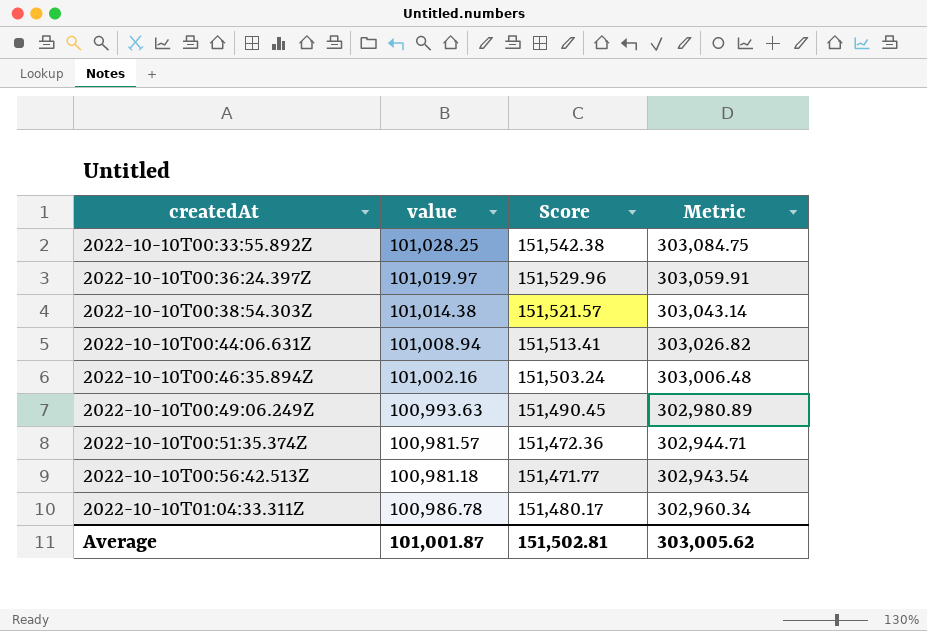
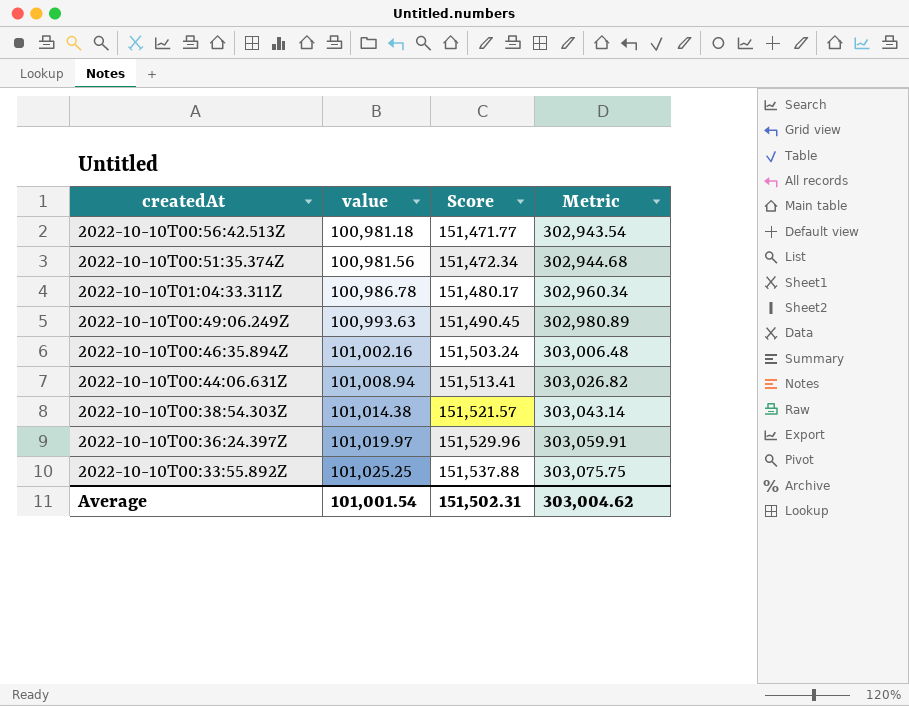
row order: createdAt ascending -> value ascending
2022-10-10T00:51:35.374Z | value: 100,981.57 -> 100,981.56
2022-10-10T00:51:35.374Z | Score: 151,472.36 -> 151,472.34
2022-10-10T00:51:35.374Z | Metric: 302,944.71 -> 302,944.68
2022-10-10T00:33:55.892Z | value: 101,028.25 -> 101,025.25
2022-10-10T00:33:55.892Z | Score: 151,542.38 -> 151,537.88
2022-10-10T00:33:55.892Z | Metric: 303,084.75 -> 303,075.75
Average | value: 101,001.87 -> 101,001.54
Average | Score: 151,502.81 -> 151,502.31
Average | Metric: 303,005.62 -> 303,004.62

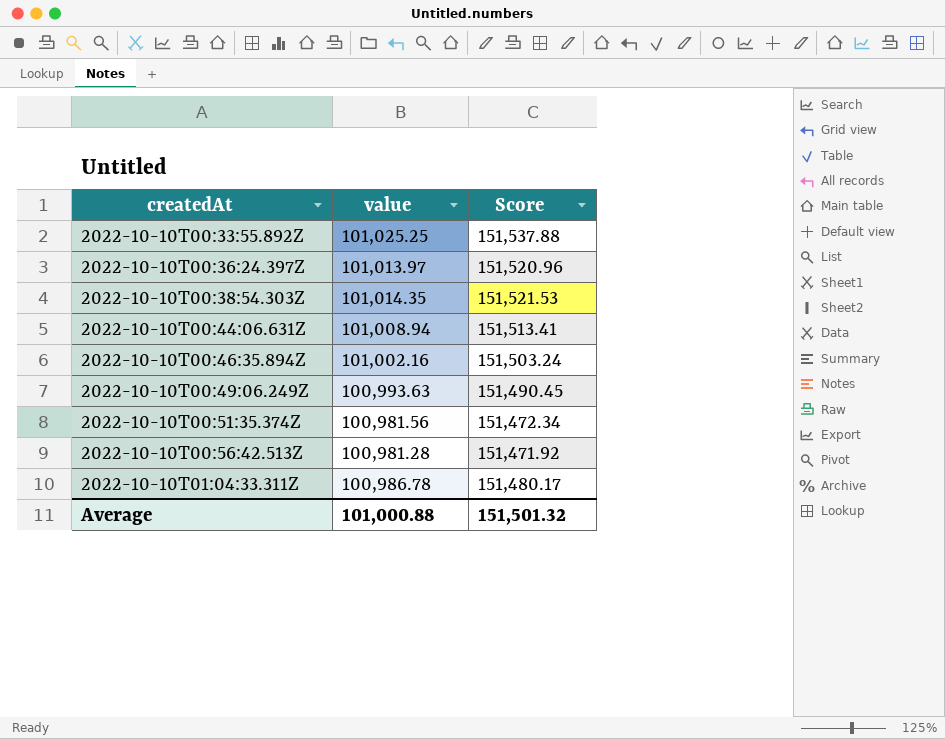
row order: value ascending -> createdAt ascending
column Metric | formula: [value] * 3 -> none
2022-10-10T00:36:24.397Z | value: 101,019.97 -> 101,013.97
2022-10-10T00:36:24.397Z | Score: 151,529.96 -> 151,520.96
2022-10-10T00:38:54.303Z | value: 101,014.38 -> 101,014.35
2022-10-10T00:38:54.303Z | Score: 151,521.57 -> 151,521.53
2022-10-10T00:56:42.513Z | value: 100,981.18 -> 100,981.28
2022-10-10T00:56:42.513Z | Score: 151,471.77 -> 151,471.92
Average | value: 101,001.54 -> 101,000.88
Average | Score: 151,502.31 -> 151,501.32

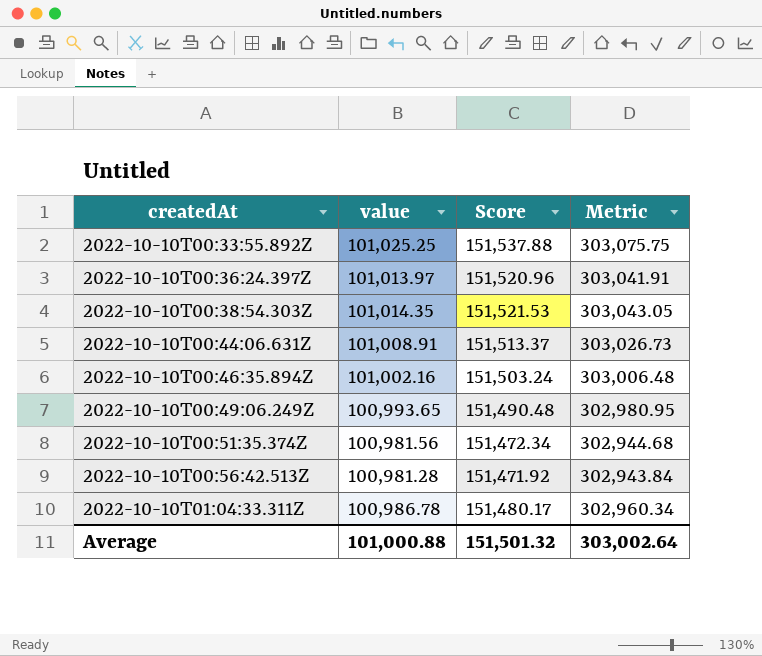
column Metric | formula: none -> [value] * 3
2022-10-10T00:44:06.631Z | value: 101,008.94 -> 101,008.91
2022-10-10T00:44:06.631Z | Score: 151,513.41 -> 151,513.37
2022-10-10T00:49:06.249Z | value: 100,993.63 -> 100,993.65
2022-10-10T00:49:06.249Z | Score: 151,490.45 -> 151,490.48

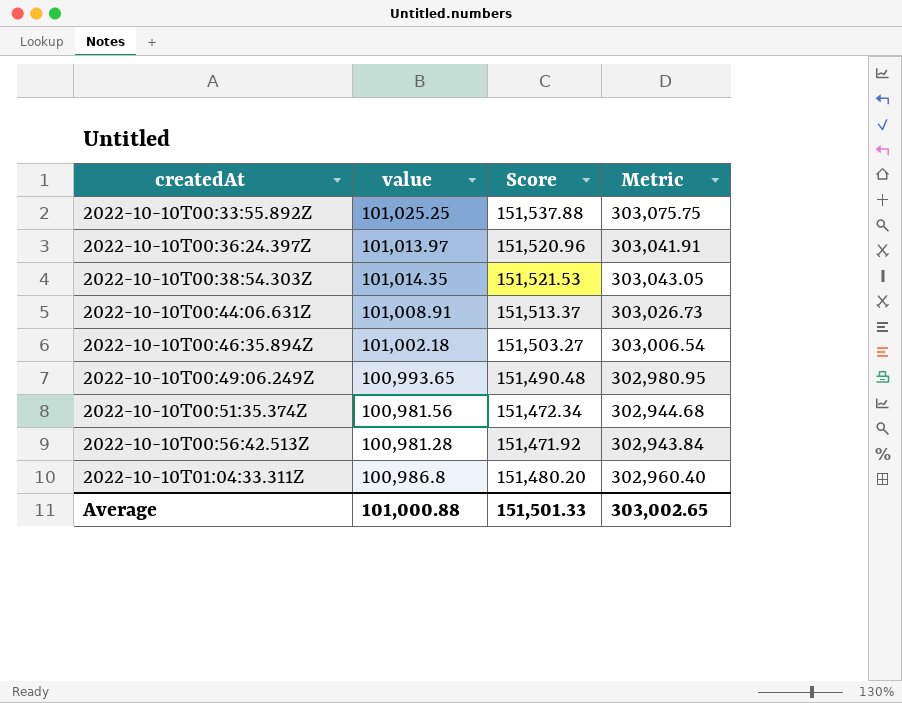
2022-10-10T00:46:35.894Z | value: 101,002.16 -> 101,002.18
2022-10-10T00:46:35.894Z | Score: 151,503.24 -> 151,503.27
2022-10-10T00:46:35.894Z | Metric: 303,006.48 -> 303,006.54
2022-10-10T01:04:33.311Z | value: 100,986.78 -> 100,986.8
2022-10-10T01:04:33.311Z | Score: 151,480.17 -> 151,480.20
2022-10-10T01:04:33.311Z | Metric: 302,960.34 -> 302,960.40
Average | Score: 151,501.32 -> 151,501.33
Average | Metric: 303,002.64 -> 303,002.65

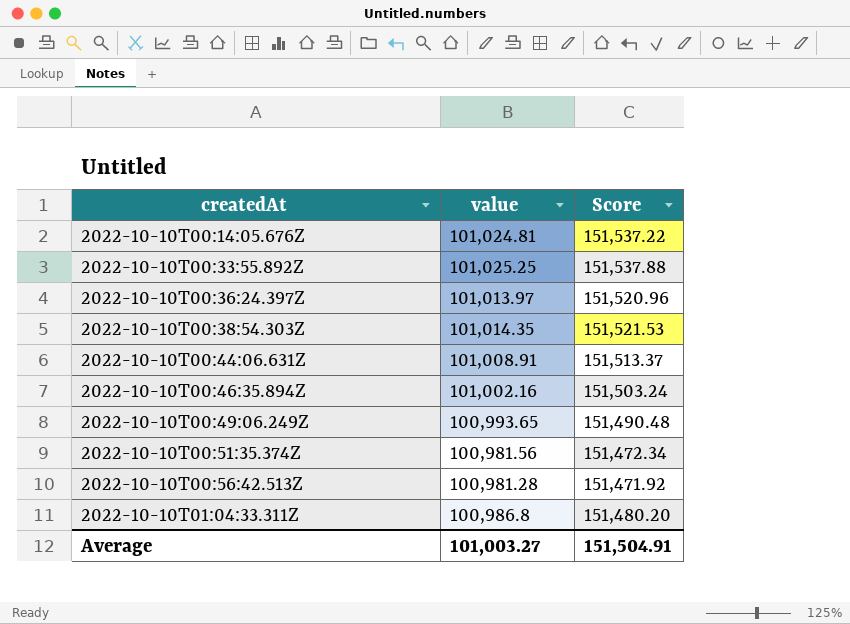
column Metric | formula: [value] * 3 -> none
row 2022-10-10T00:14:05.676Z: none -> 101,024.81 | 151,537.22
2022-10-10T00:46:35.894Z | value: 101,002.18 -> 101,002.16
2022-10-10T00:46:35.894Z | Score: 151,503.27 -> 151,503.24
Average | value: 101,000.88 -> 101,003.27
Average | Score: 151,501.33 -> 151,504.91

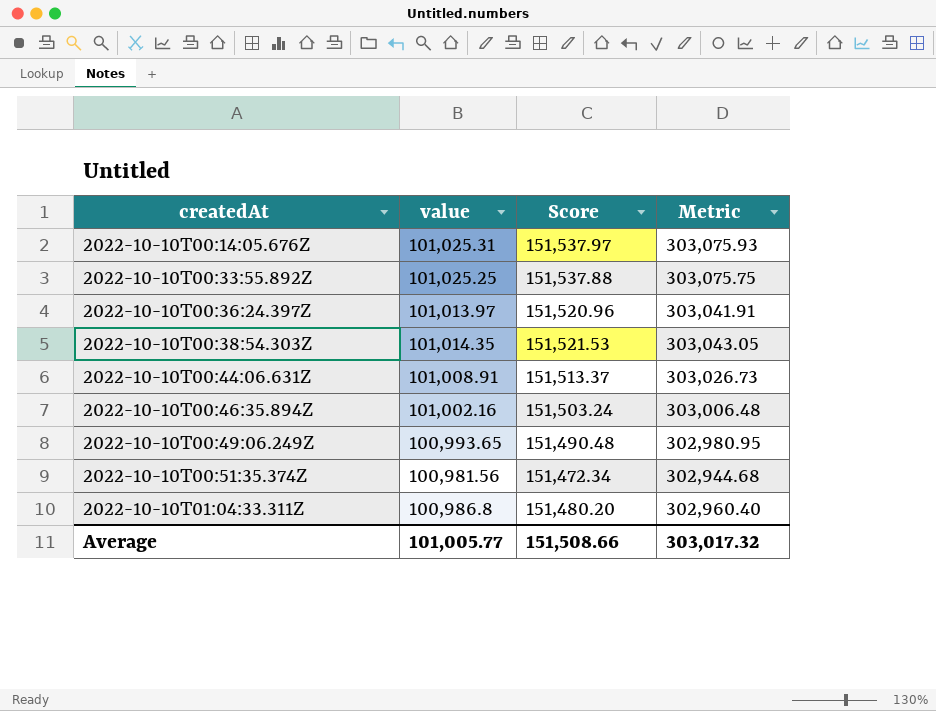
column Metric | formula: none -> [value] * 3
row 2022-10-10T00:56:42.513Z: 100,981.28 | 151,471.92 -> none
2022-10-10T00:14:05.676Z | value: 101,024.81 -> 101,025.31
2022-10-10T00:14:05.676Z | Score: 151,537.22 -> 151,537.97
Average | value: 101,003.27 -> 101,005.77
Average | Score: 151,504.91 -> 151,508.66

